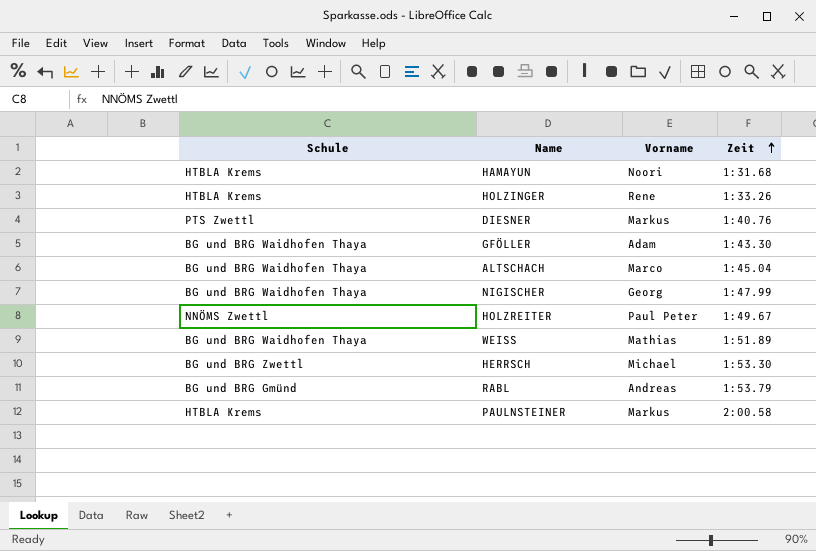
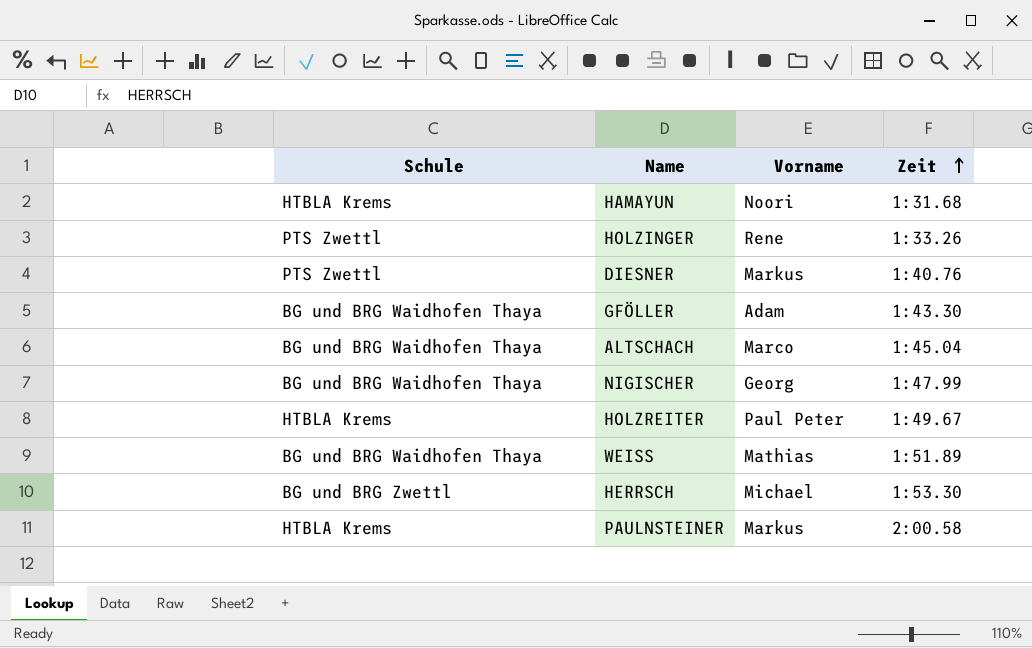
row RABL: BG und BRG Gmünd | Andreas | 1:53.79 -> none
HOLZINGER | Schule: HTBLA Krems -> PTS Zwettl
HOLZREITER | Schule: NNÖMS Zwettl -> HTBLA Krems

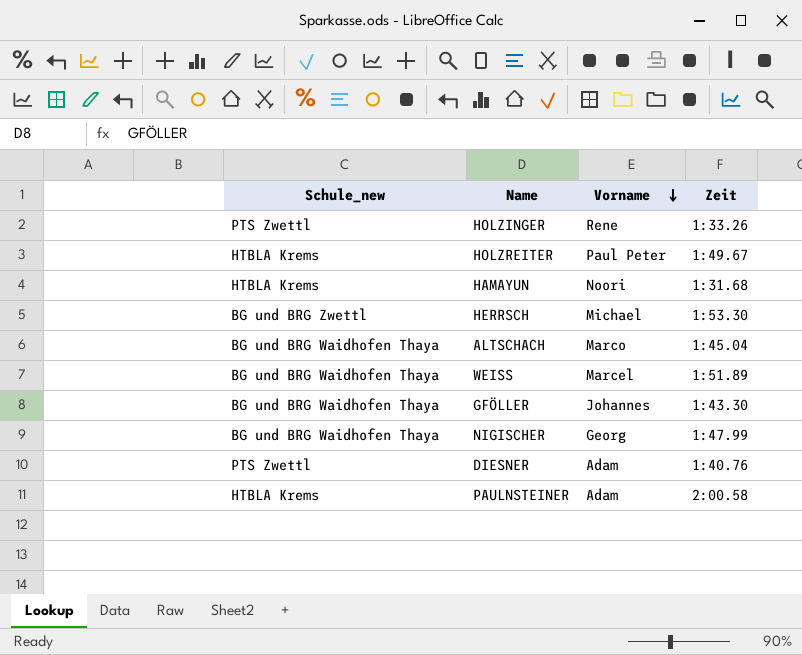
row order: Zeit ascending -> Vorname descending
column name: Schule -> Schule_new
WEISS | Vorname: Mathias -> Marcel
GFÖLLER | Vorname: Adam -> Johannes
DIESNER | Vorname: Markus -> Adam
PAULNSTEINER | Vorname: Markus -> Adam

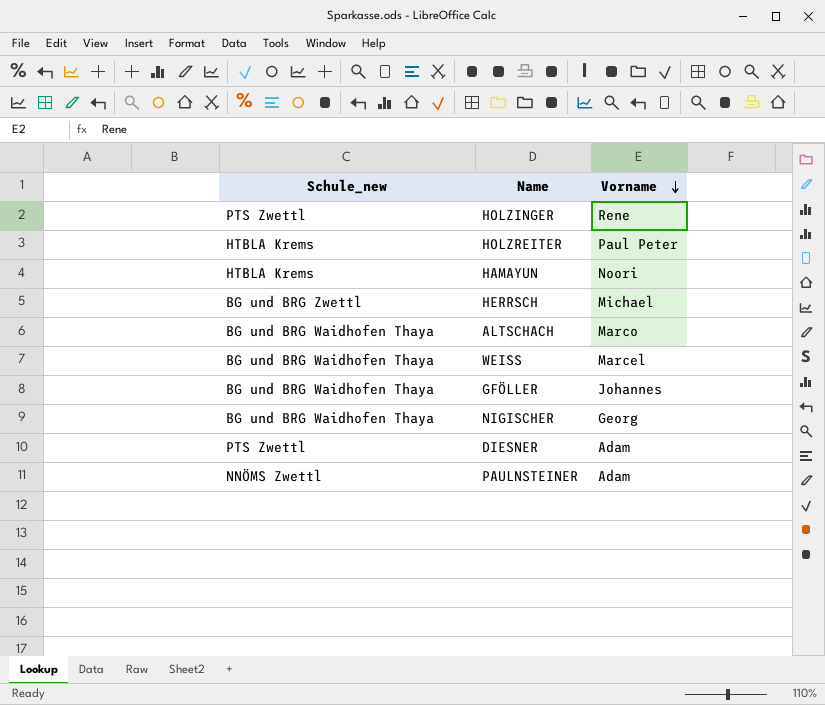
column Zeit | position: 4 -> none
PAULNSTEINER | Schule_new: HTBLA Krems -> NNÖMS Zwettl

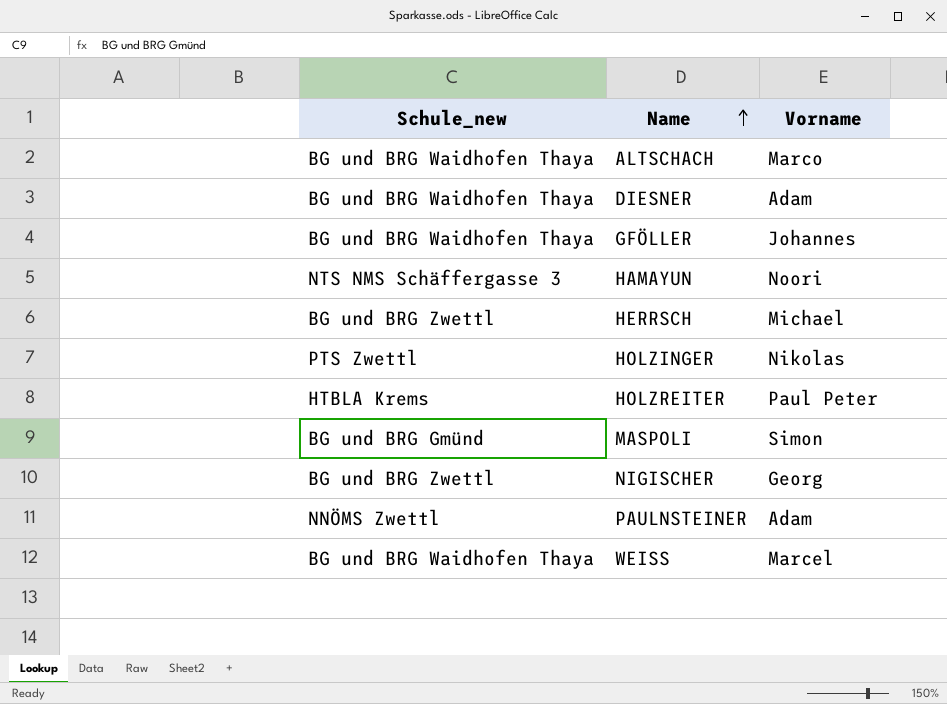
row order: Vorname descending -> Name ascending
DIESNER | Schule_new: PTS Zwettl -> BG und BRG Waidhofen Thaya
HAMAYUN | Schule_new: HTBLA Krems -> NTS NMS Schäffergasse 3
HOLZINGER | Vorname: Rene -> Nikolas
row MASPOLI: none -> BG und BRG Gmünd | Simon
NIGISCHER | Schule_new: BG und BRG Waidhofen Thaya -> BG und BRG Zwettl

